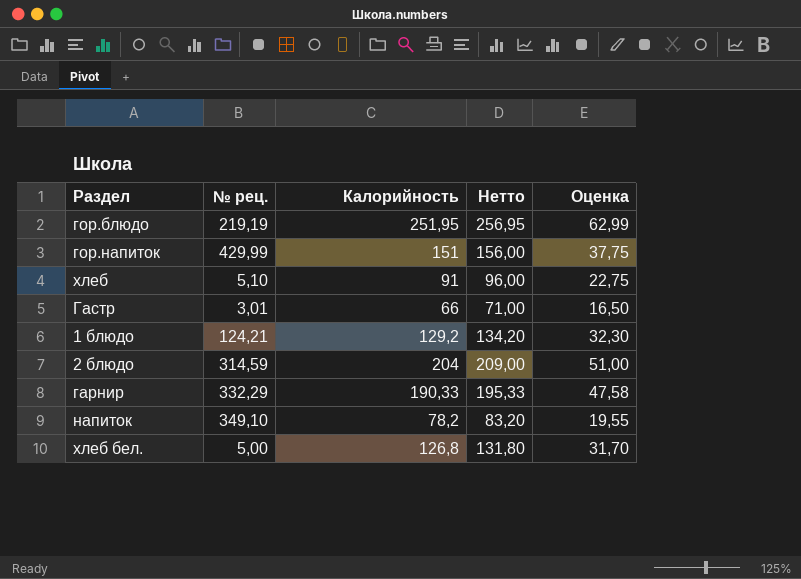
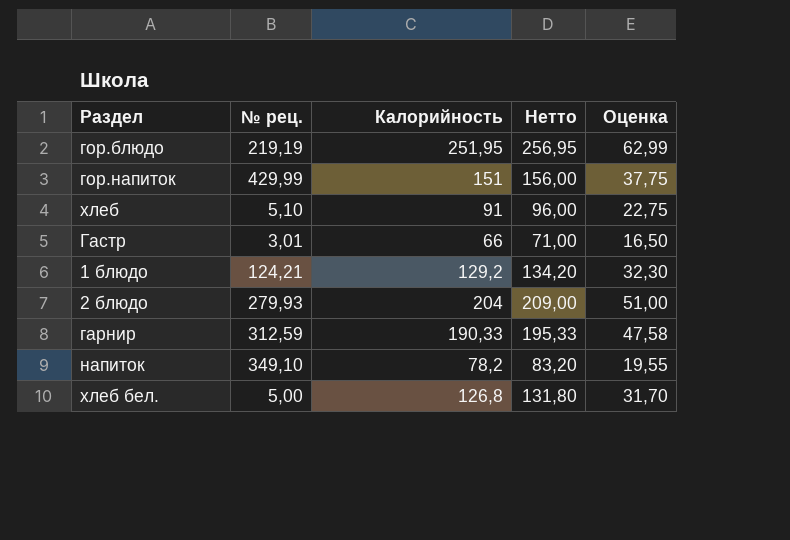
2 блюдо | № рец.: 314,59 -> 279,93
гарнир | № рец.: 332,29 -> 312,59

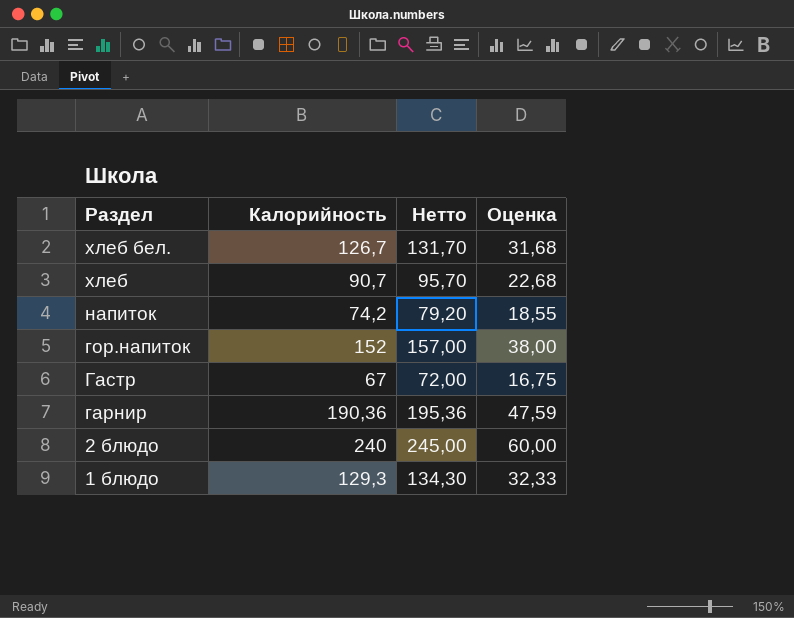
row order: none -> Раздел descending
column № рец. | position: 2 -> none
row гор.блюдо: 219,19 | 251,95 | 256,95 | 62,99 -> none
хлеб бел. | Калорийность: 126,8 -> 126,7
хлеб бел. | Нетто: 131,80 -> 131,70
хлеб бел. | Оценка: 31,70 -> 31,68
хлеб | Калорийность: 91 -> 90,7
хлеб | Нетто: 96,00 -> 95,70
хлеб | Оценка: 22,75 -> 22,68
напиток | Калорийность: 78,2 -> 74,2
напиток | Нетто: 83,20 -> 79,20
напиток | Оценка: 19,55 -> 18,55
гор.напиток | Калорийность: 151 -> 152
гор.напиток | Нетто: 156,00 -> 157,00
гор.напиток | Оценка: 37,75 -> 38,00
Гастр | Калорийность: 66 -> 67
Гастр | Нетто: 71,00 -> 72,00
Гастр | Оценка: 16,50 -> 16,75
гарнир | Калорийность: 190,33 -> 190,36
гарнир | Нетто: 195,33 -> 195,36
гарнир | Оценка: 47,58 -> 47,59
2 блюдо | Калорийность: 204 -> 240
2 блюдо | Нетто: 209,00 -> 245,00
2 блюдо | Оценка: 51,00 -> 60,00
1 блюдо | Калорийность: 129,2 -> 129,3
1 блюдо | Нетто: 134,20 -> 134,30
1 блюдо | Оценка: 32,30 -> 32,33

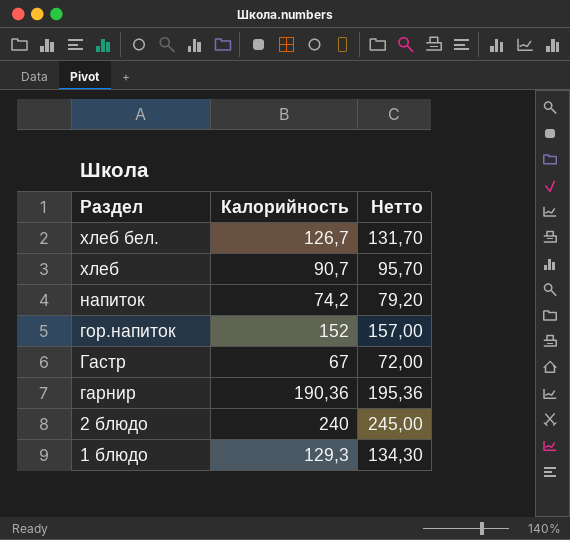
column Оценка | formula: [Калорийность] * 0,25 -> none

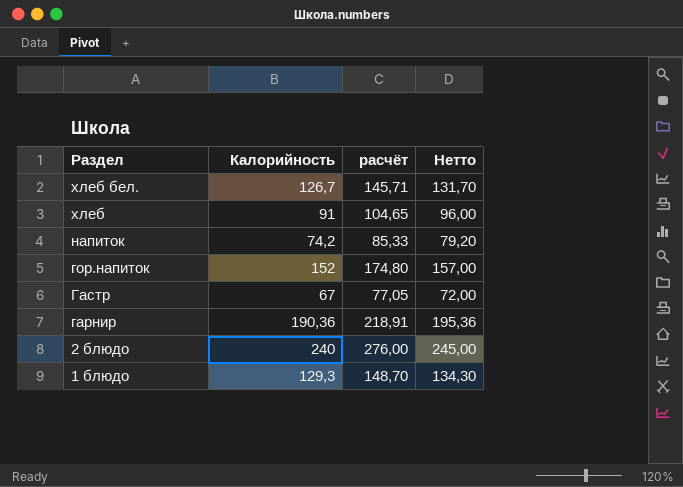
column расчёт | formula: none -> [Калорийность] * 1,15
хлеб | Калорийность: 90,7 -> 91
хлеб | Нетто: 95,70 -> 96,00

